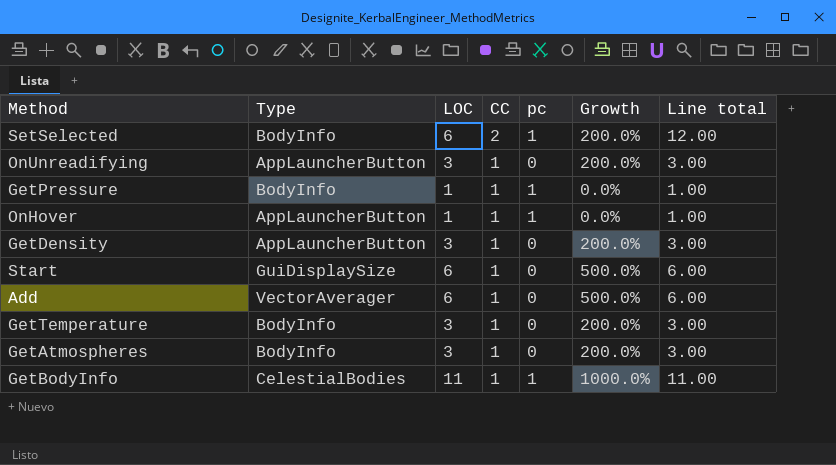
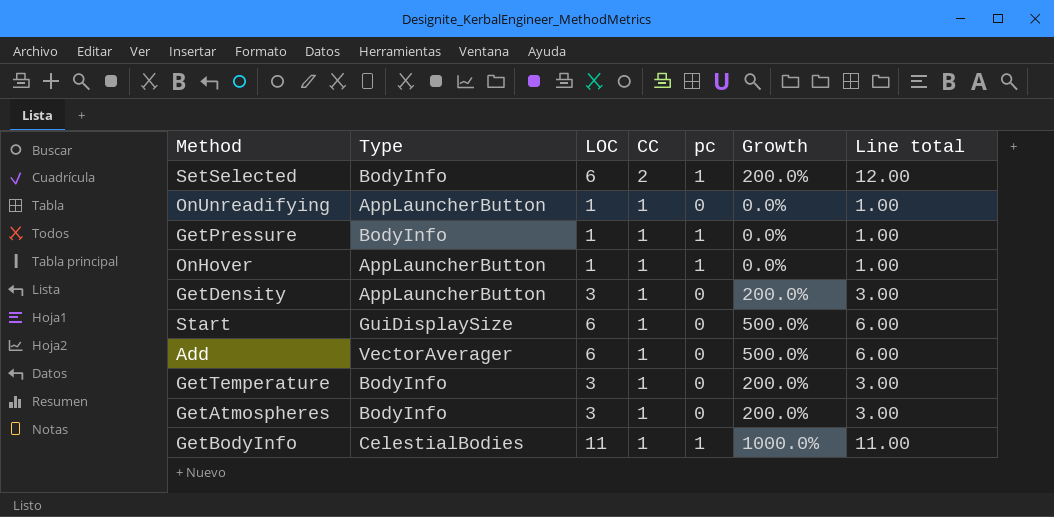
OnUnreadifying | LOC: 3 -> 1
OnUnreadifying | Growth: 200.0% -> 0.0%
OnUnreadifying | Line total: 3.00 -> 1.00

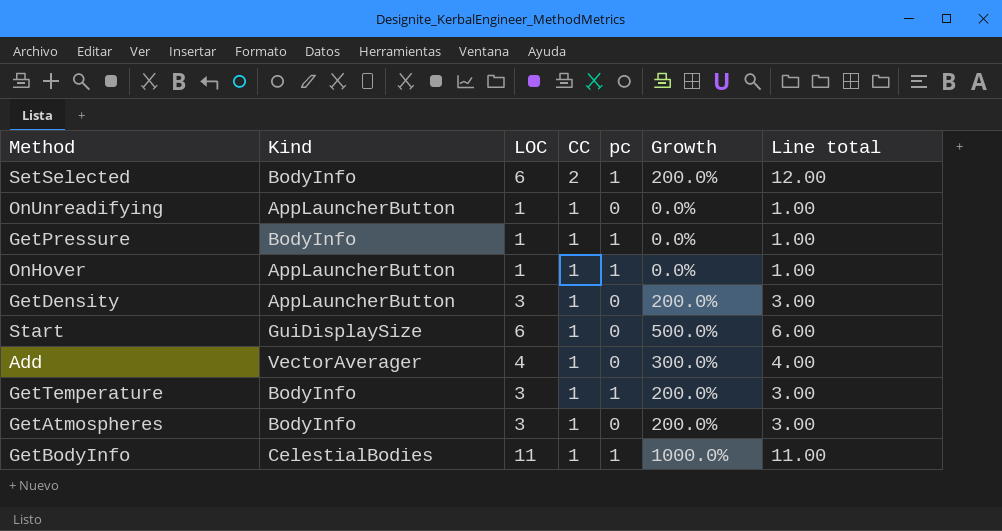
column name: Type -> Kind
Add | LOC: 6 -> 4
Add | Growth: 500.0% -> 300.0%
Add | Line total: 6.00 -> 4.00
GetTemperature | pc: 0 -> 1

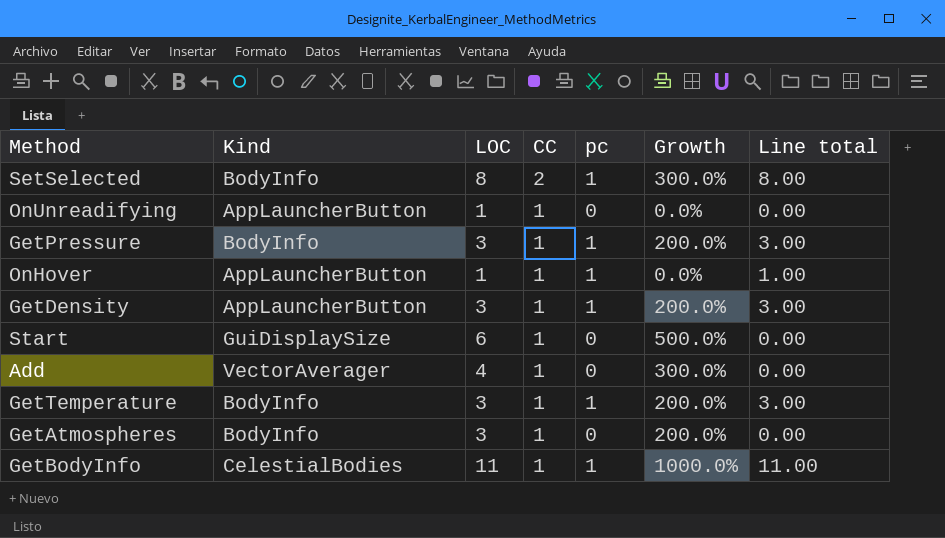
column Line total | formula: [LOC] * [CC] -> [LOC] * [pc]
SetSelected | LOC: 6 -> 8
SetSelected | Growth: 200.0% -> 300.0%
GetPressure | LOC: 1 -> 3
GetPressure | Growth: 0.0% -> 200.0%
GetDensity | pc: 0 -> 1

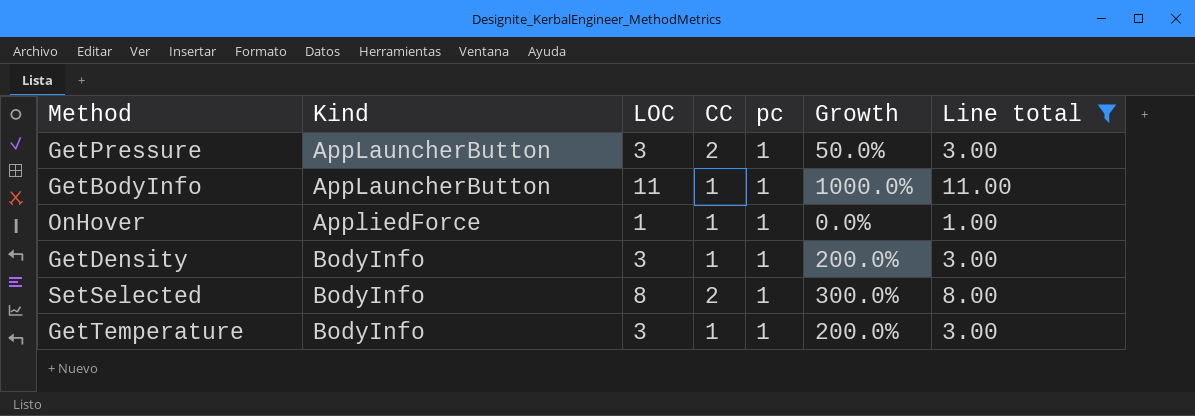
filter: none -> Line total != 0.00
row order: CC descending -> Kind ascending
GetPressure | Kind: BodyInfo -> AppLauncherButton
GetPressure | CC: 1 -> 2
GetPressure | Growth: 200.0% -> 50.0%
GetBodyInfo | Kind: CelestialBodies -> AppLauncherButton
OnHover | Kind: AppLauncherButton -> AppliedForce
GetDensity | Kind: AppLauncherButton -> BodyInfo

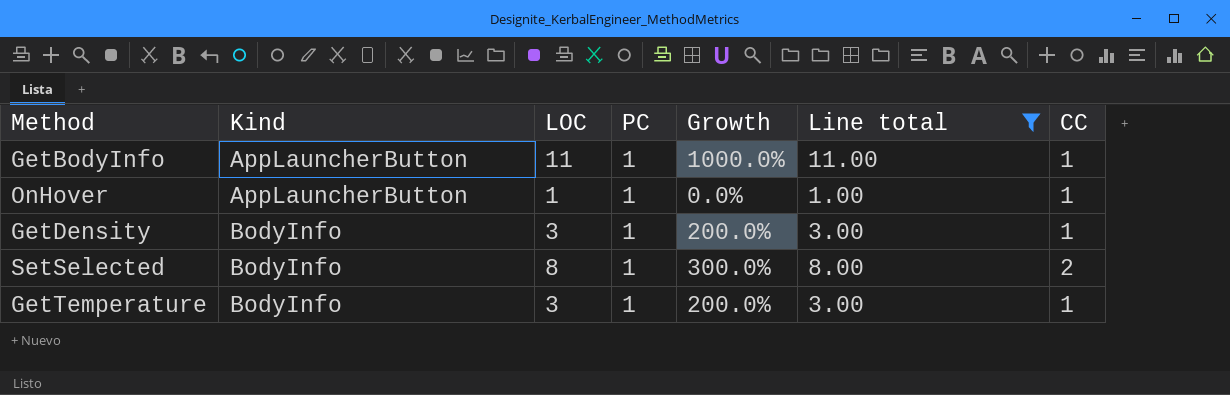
column name: pc -> PC
column CC | position: 4 -> 7
row GetPressure: AppLauncherButton | 3 | 2 | 1 | 50.0% | 3.00 -> none
OnHover | Kind: AppliedForce -> AppLauncherButton

